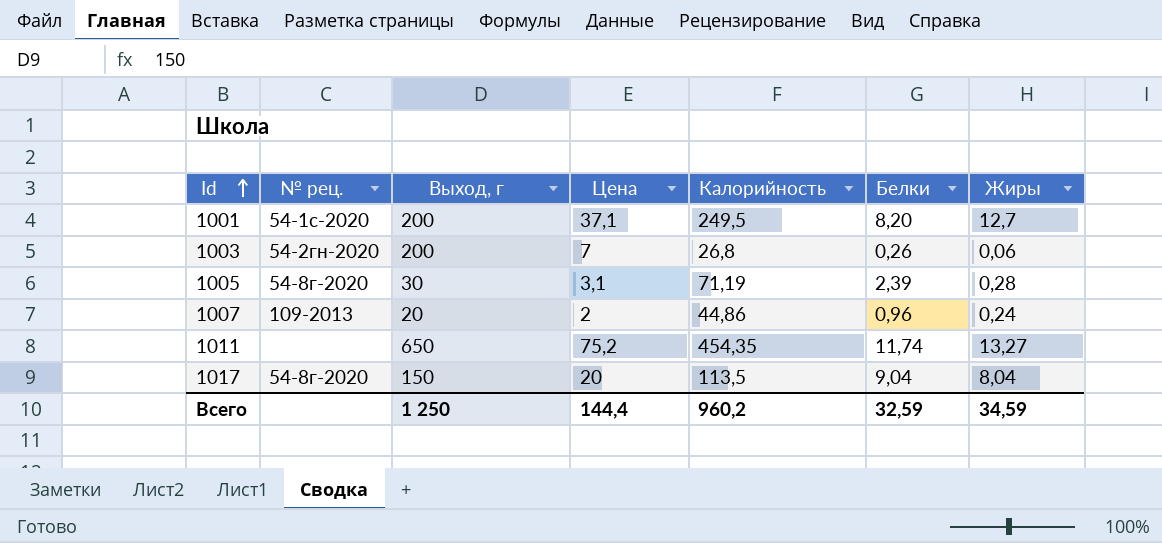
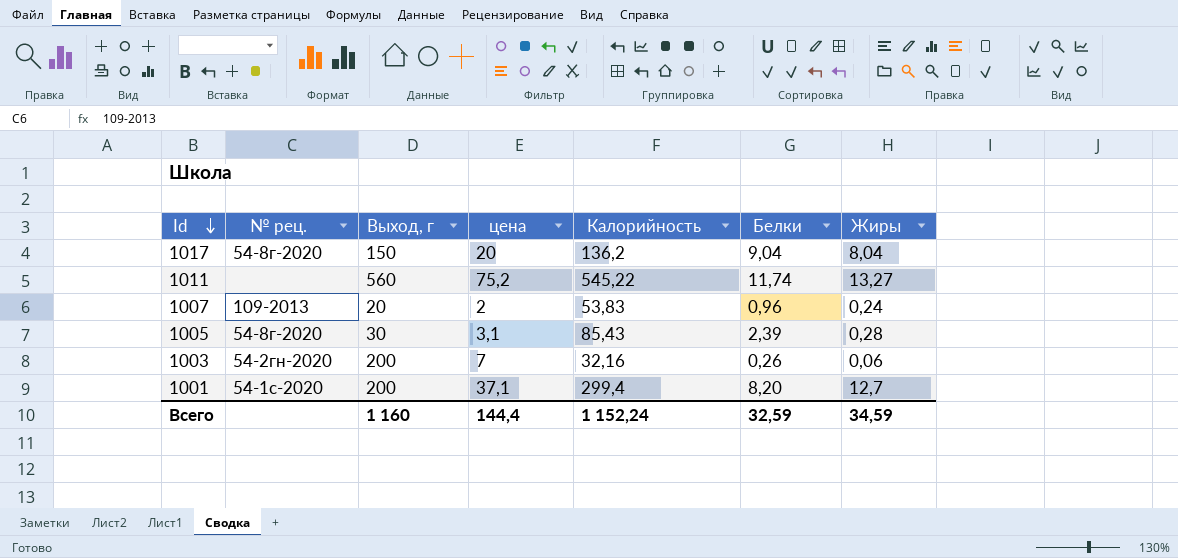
row order: Id ascending -> Id descending
column name: Цена -> цена
1017 | Калорийность: 113,5 -> 136,2
1011 | Выход, г: 650 -> 560
1011 | Калорийность: 454,35 -> 545,22
1007 | Калорийность: 44,86 -> 53,83
1005 | Калорийность: 71,19 -> 85,43
1003 | Калорийность: 26,8 -> 32,16
1001 | Калорийность: 249,5 -> 299,4
Всего | Выход, г: 1 250 -> 1 160
Всего | Калорийность: 960,2 -> 1 152,24

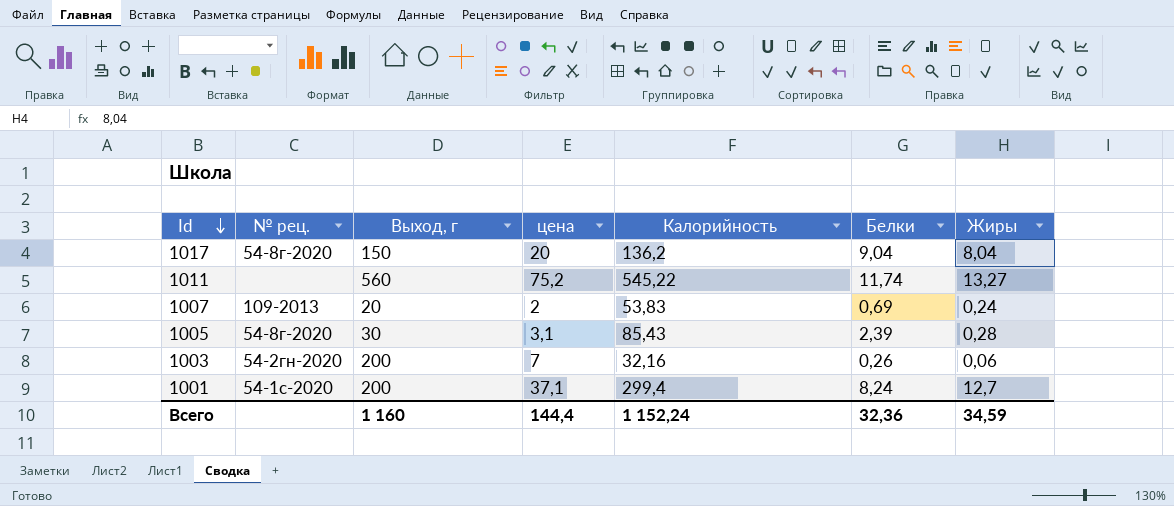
1007 | Белки: 0,96 -> 0,69
1001 | Белки: 8,20 -> 8,24
Всего | Белки: 32,59 -> 32,36

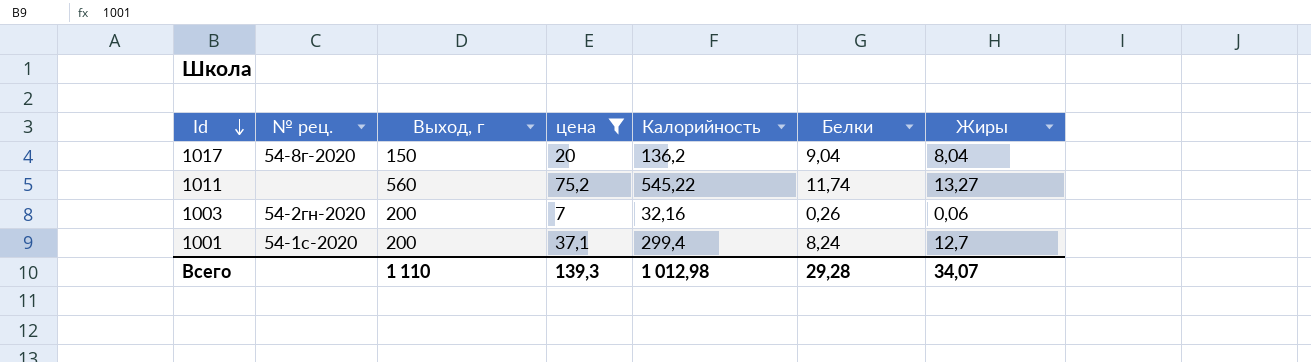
filter: none -> цена >= 7
Всего | Выход, г: 1 160 -> 1 110
Всего | цена: 144,4 -> 139,3
Всего | Калорийность: 1 152,24 -> 1 012,98
Всего | Белки: 32,36 -> 29,28
Всего | Жиры: 34,59 -> 34,07

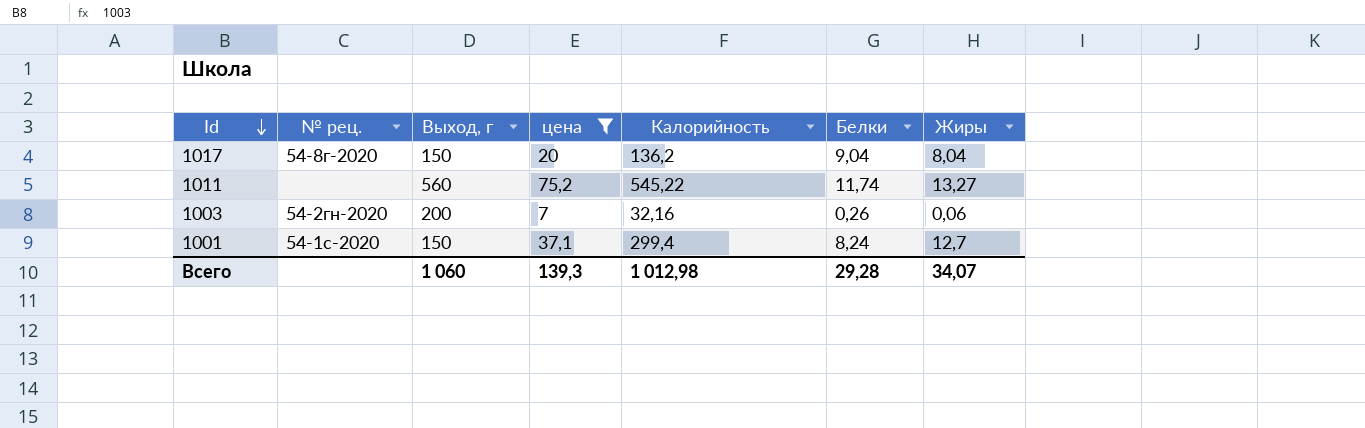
1001 | Выход, г: 200 -> 150
Всего | Выход, г: 1 110 -> 1 060

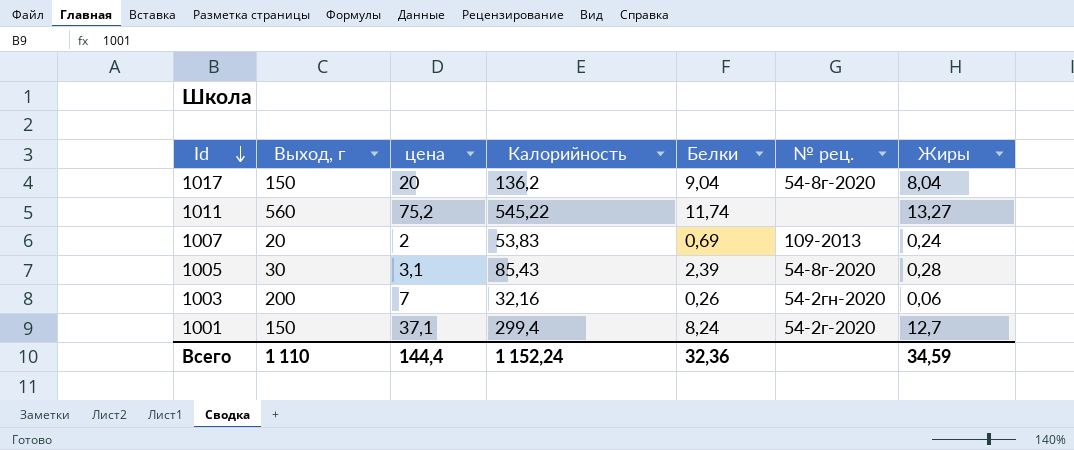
filter: цена >= 7 -> none
column № рец. | position: 2 -> 6
1001 | № рец.: 54-1с-2020 -> 54-2г-2020
Всего | Выход, г: 1 060 -> 1 110
Всего | цена: 139,3 -> 144,4
Всего | Калорийность: 1 012,98 -> 1 152,24
Всего | Белки: 29,28 -> 32,36
Всего | Жиры: 34,07 -> 34,59

